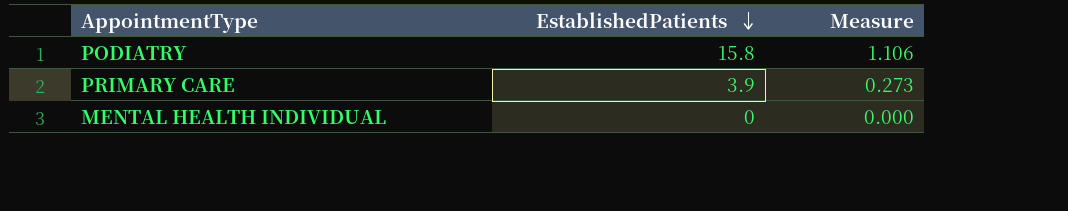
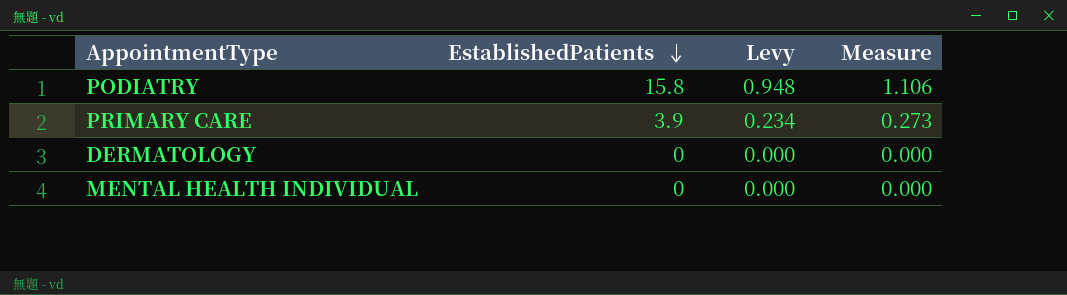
column Levy | formula: none -> [EstablishedPatients] * 0.06
row DERMATOLOGY: none -> 0 | 0.000 | 0.000

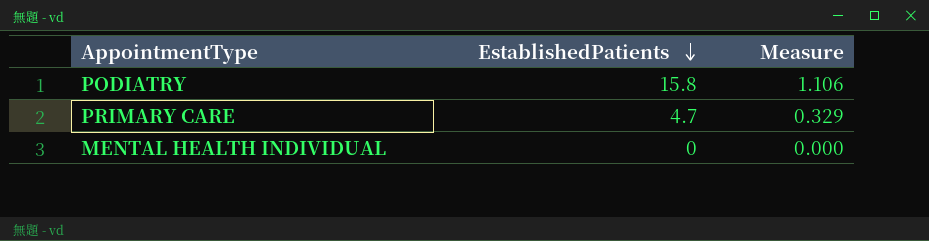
column Levy | formula: [EstablishedPatients] * 0.06 -> none
row DERMATOLOGY: 0 | 0.000 | 0.000 -> none
PRIMARY CARE | EstablishedPatients: 3.9 -> 4.7
PRIMARY CARE | Measure: 0.273 -> 0.329

